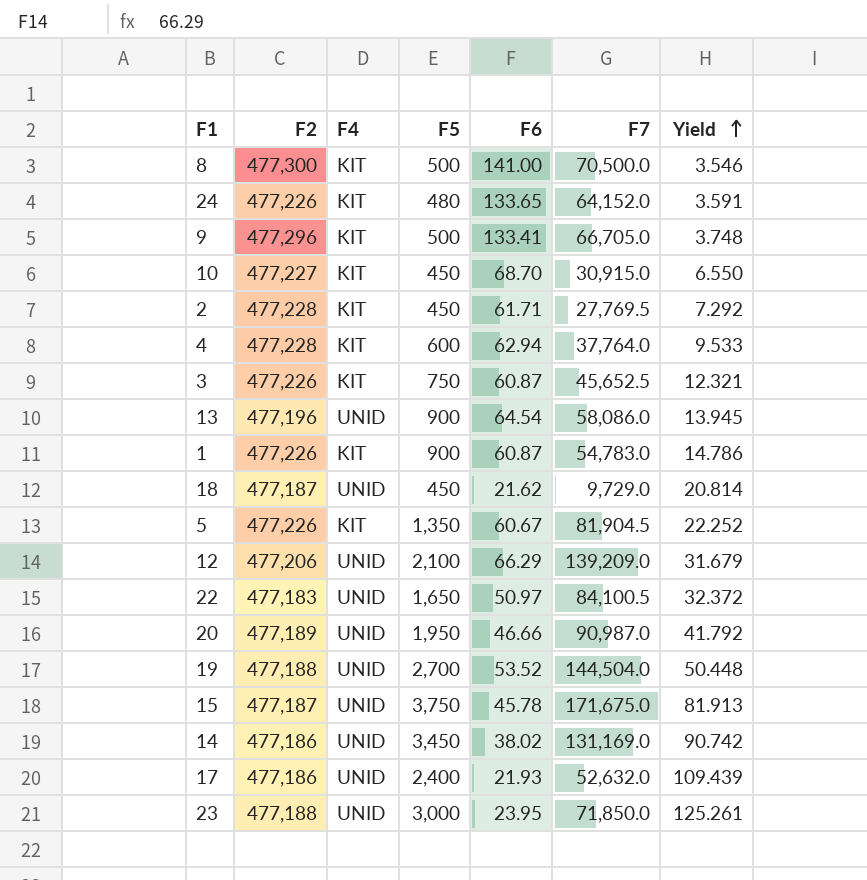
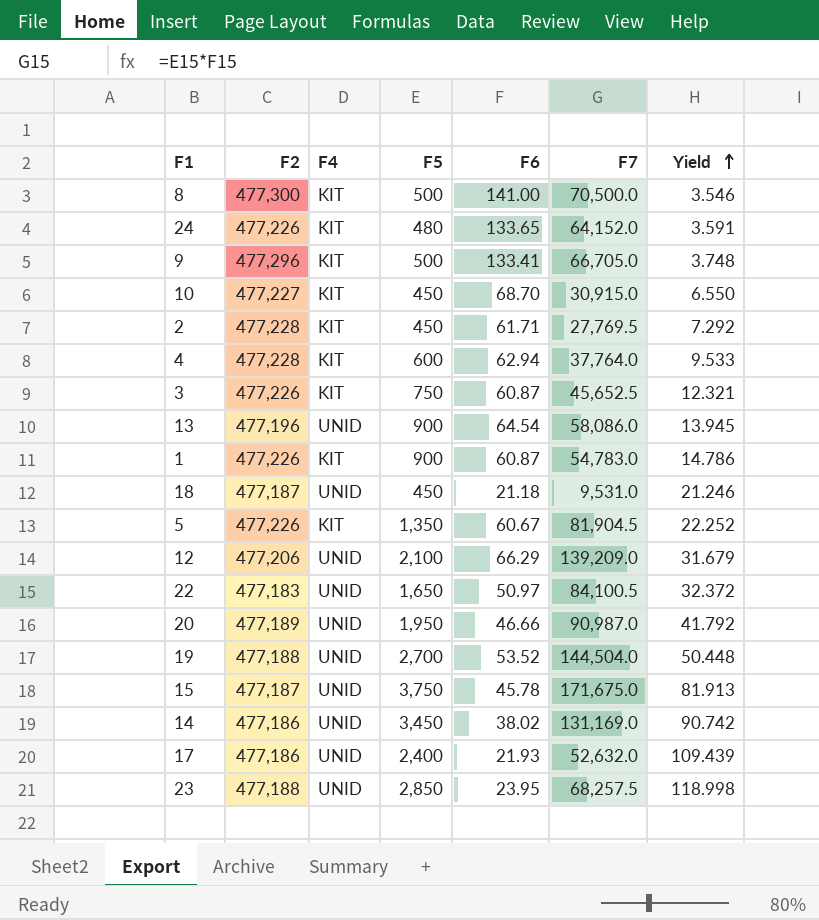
18 | F6: 21.62 -> 21.18
18 | F7: 9,729.0 -> 9,531.0
18 | Yield: 20.814 -> 21.246
23 | F5: 3,000 -> 2,850
23 | F7: 71,850.0 -> 68,257.5
23 | Yield: 125.261 -> 118.998

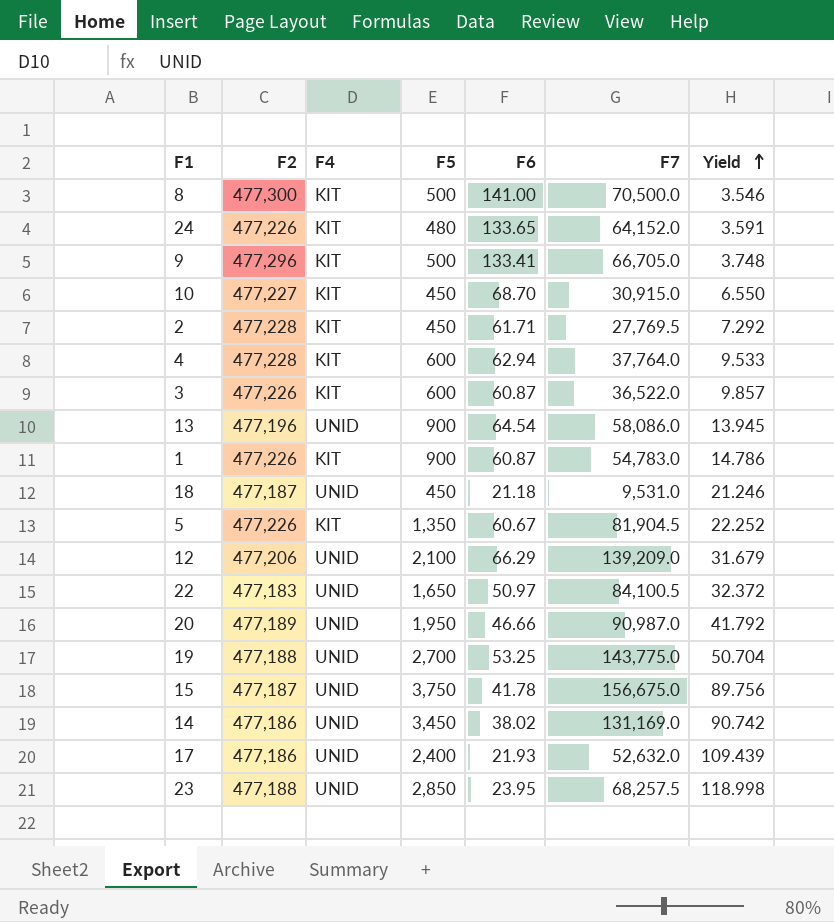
3 | F5: 750 -> 600
3 | F7: 45,652.5 -> 36,522.0
3 | Yield: 12.321 -> 9.857
19 | F6: 53.52 -> 53.25
19 | F7: 144,504.0 -> 143,775.0
19 | Yield: 50.448 -> 50.704
15 | F6: 45.78 -> 41.78
15 | F7: 171,675.0 -> 156,675.0
15 | Yield: 81.913 -> 89.756

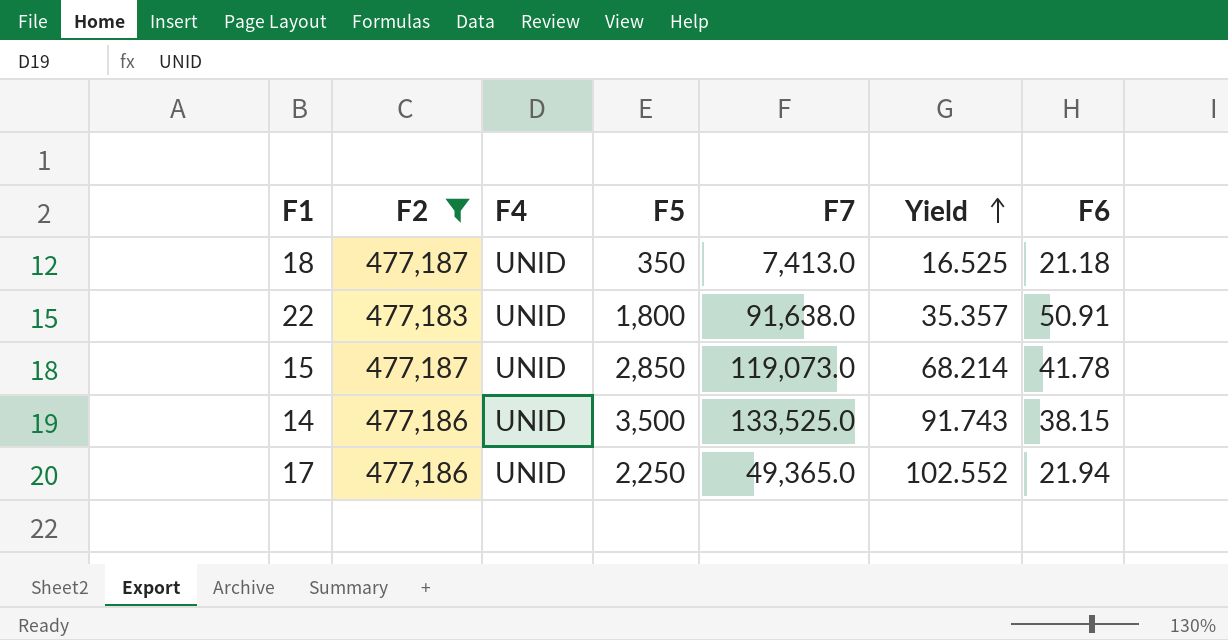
filter: none -> F2 <= 477,187
column F6 | position: 5 -> 7
18 | F5: 450 -> 350
18 | F7: 9,531.0 -> 7,413.0
18 | Yield: 21.246 -> 16.525
22 | F5: 1,650 -> 1,800
22 | F7: 84,100.5 -> 91,638.0
22 | Yield: 32.372 -> 35.357
22 | F6: 50.97 -> 50.91
15 | F5: 3,750 -> 2,850
15 | F7: 156,675.0 -> 119,073.0
15 | Yield: 89.756 -> 68.214
14 | F5: 3,450 -> 3,500
14 | F7: 131,169.0 -> 133,525.0
14 | Yield: 90.742 -> 91.743
14 | F6: 38.02 -> 38.15
17 | F5: 2,400 -> 2,250
17 | F7: 52,632.0 -> 49,365.0
17 | Yield: 109.439 -> 102.552
17 | F6: 21.93 -> 21.94

